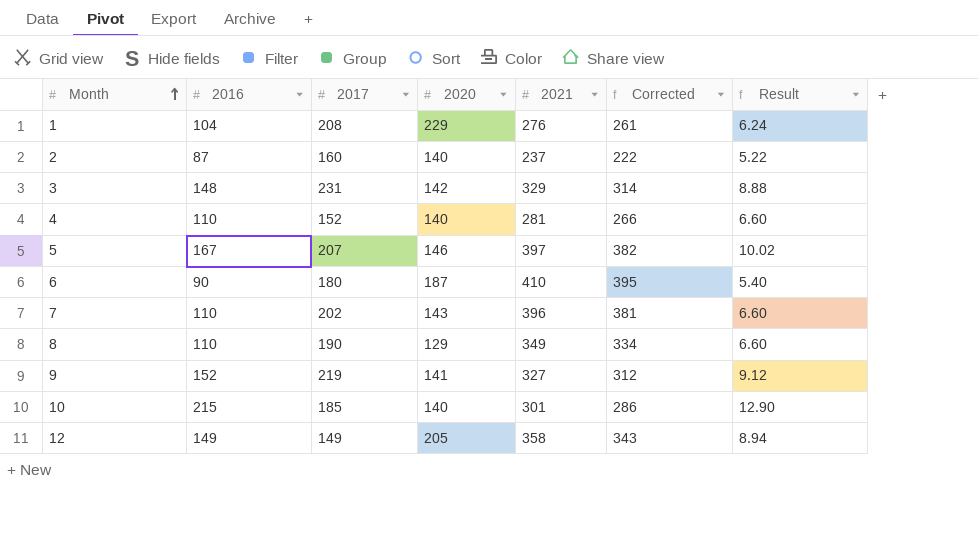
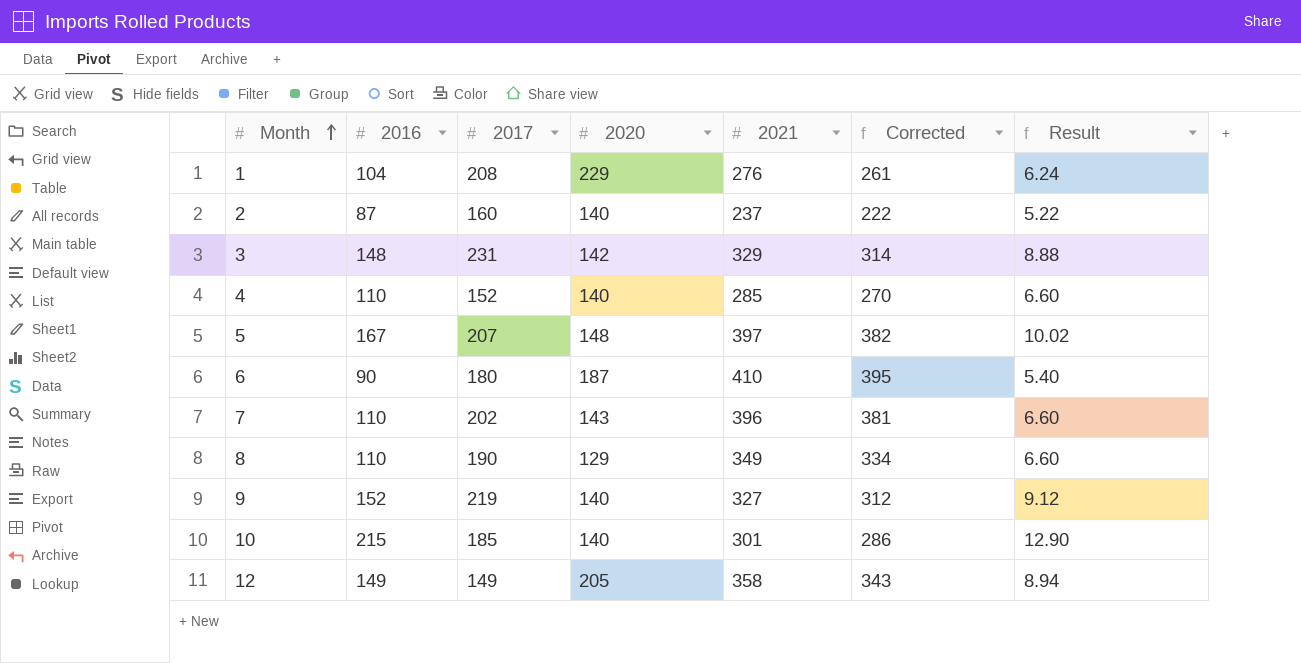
4 | 2021: 281 -> 285
4 | Corrected: 266 -> 270
5 | 2020: 146 -> 148
9 | 2020: 141 -> 140

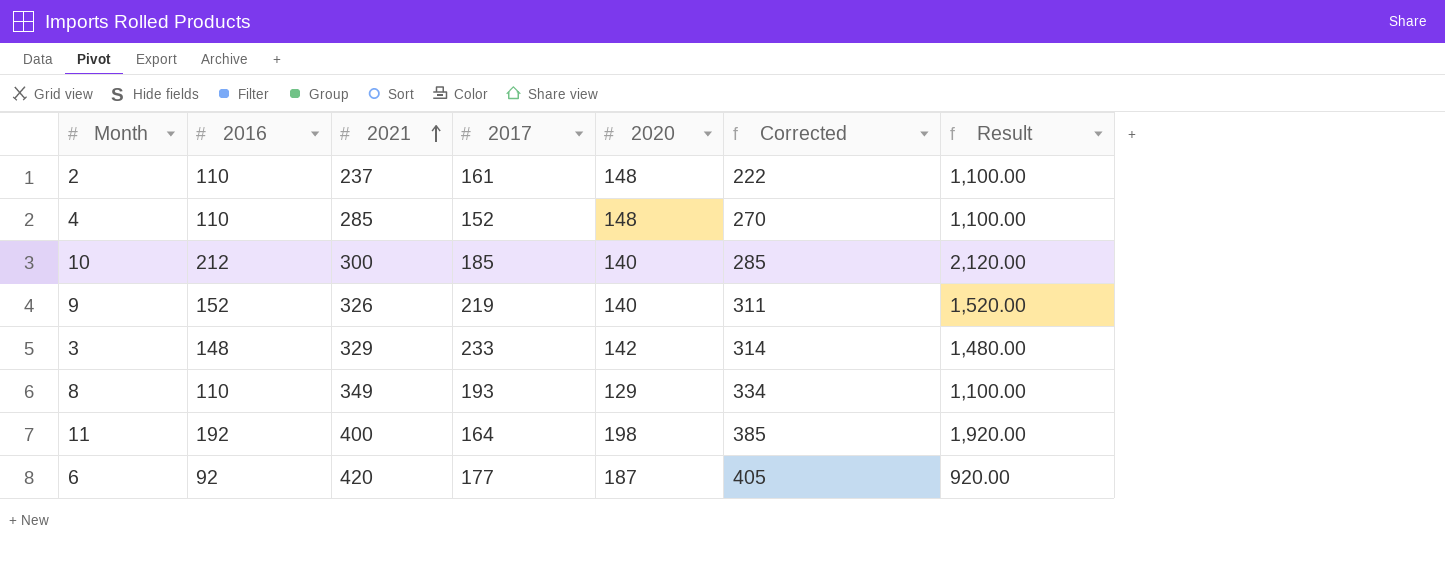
row order: Month ascending -> 2021 ascending
column 2021 | position: 5 -> 3
column Result | formula: [2016] * 0.06 -> [2016] * 10
row 1: 104 | 208 | 229 | 276 | 261 | 6.24 -> none
row 5: 167 | 207 | 148 | 397 | 382 | 10.02 -> none
row 7: 110 | 202 | 143 | 396 | 381 | 6.60 -> none
row 12: 149 | 149 | 205 | 358 | 343 | 8.94 -> none
2 | 2016: 87 -> 110
2 | 2017: 160 -> 161
2 | 2020: 140 -> 148
4 | 2020: 140 -> 148
10 | 2016: 215 -> 212
10 | 2021: 301 -> 300
10 | Corrected: 286 -> 285
9 | 2021: 327 -> 326
9 | Corrected: 312 -> 311
3 | 2017: 231 -> 233
8 | 2017: 190 -> 193
row 11: none -> 192 | 400 | 164 | 198 | 385 | 1,920.00
6 | 2016: 90 -> 92
6 | 2021: 410 -> 420
6 | 2017: 180 -> 177
6 | Corrected: 395 -> 405

